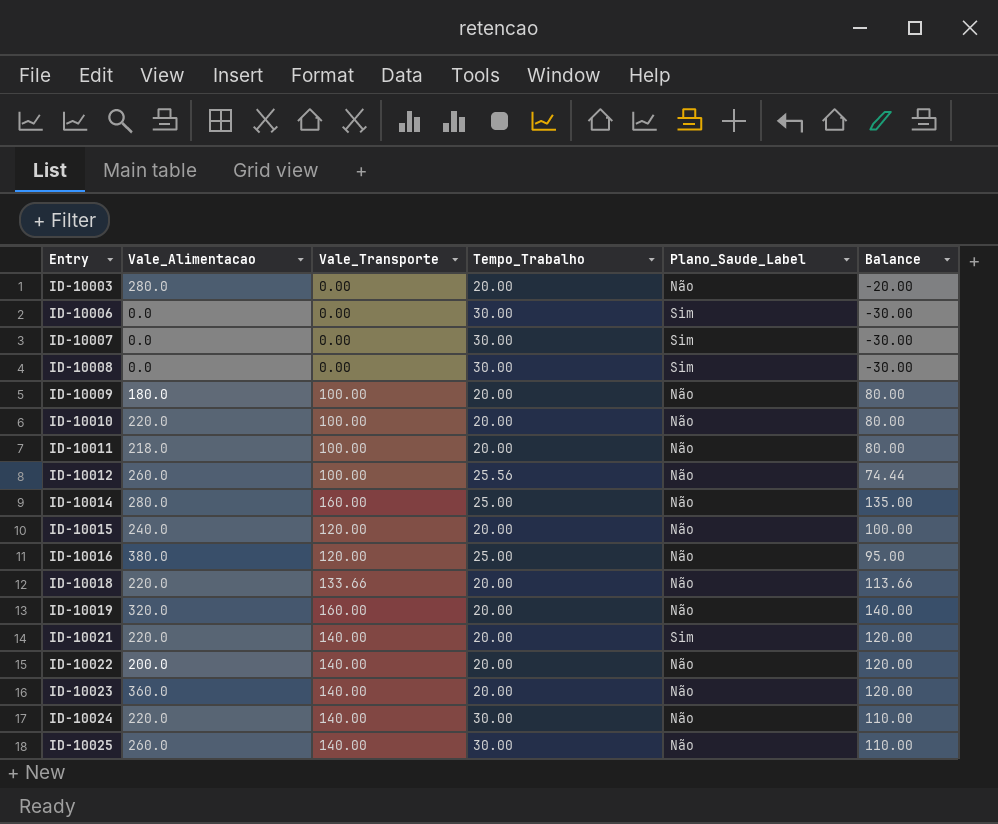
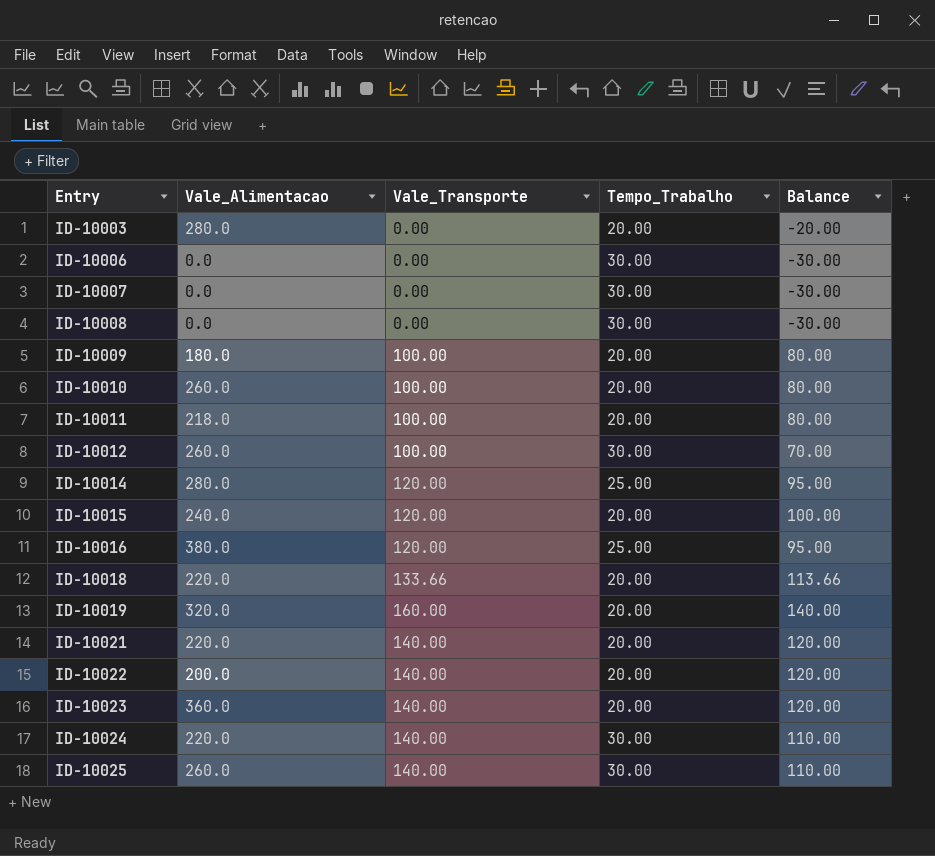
column Plano_Saude_Label | position: 5 -> none
ID-10010 | Vale_Alimentacao: 220.0 -> 260.0
ID-10012 | Tempo_Trabalho: 25.56 -> 30.00
ID-10012 | Balance: 74.44 -> 70.00
ID-10014 | Vale_Transporte: 160.00 -> 120.00
ID-10014 | Balance: 135.00 -> 95.00

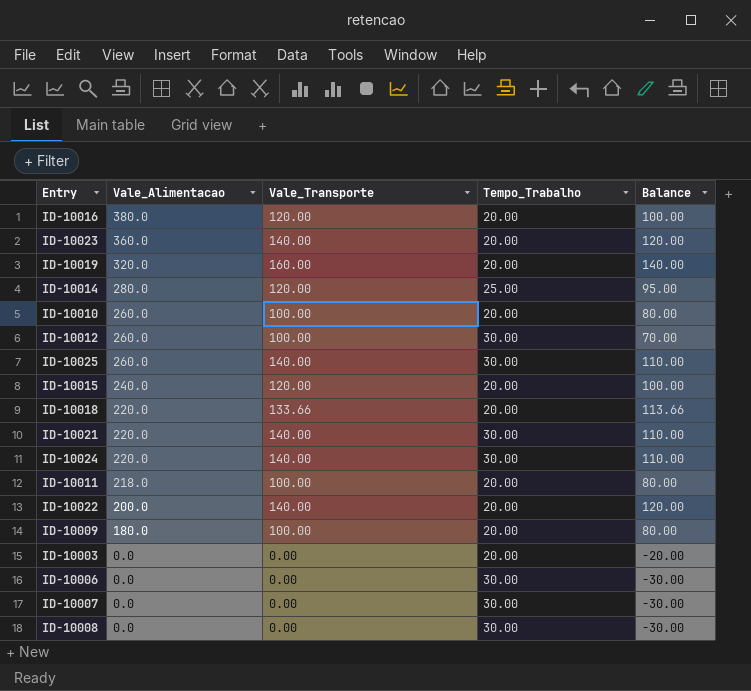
row order: Entry ascending -> Vale_Alimentacao descending
ID-10016 | Tempo_Trabalho: 25.00 -> 20.00
ID-10016 | Balance: 95.00 -> 100.00
ID-10021 | Tempo_Trabalho: 20.00 -> 30.00
ID-10021 | Balance: 120.00 -> 110.00
ID-10003 | Vale_Alimentacao: 280.0 -> 0.0

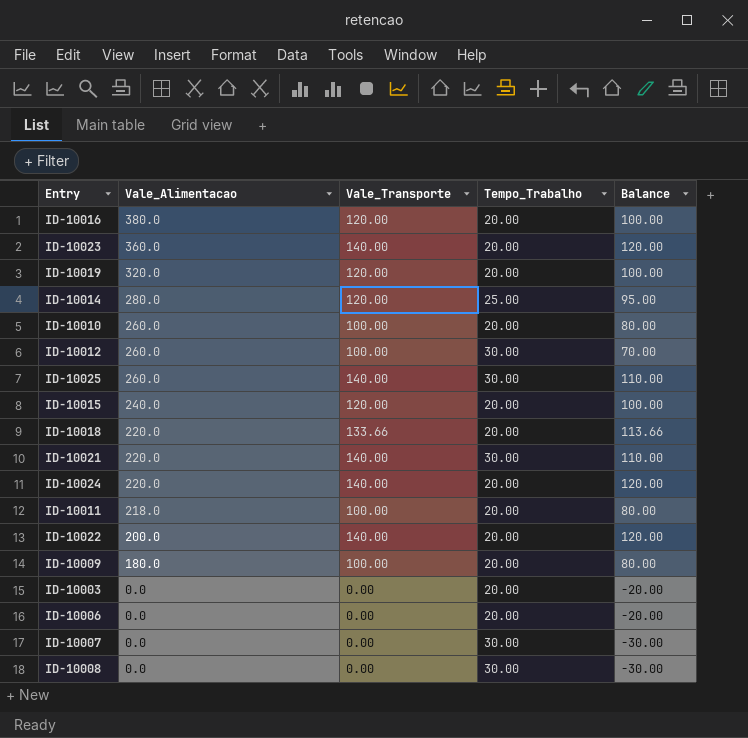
ID-10019 | Vale_Transporte: 160.00 -> 120.00
ID-10019 | Balance: 140.00 -> 100.00
ID-10024 | Tempo_Trabalho: 30.00 -> 20.00
ID-10024 | Balance: 110.00 -> 120.00
ID-10006 | Tempo_Trabalho: 30.00 -> 20.00
ID-10006 | Balance: -30.00 -> -20.00

